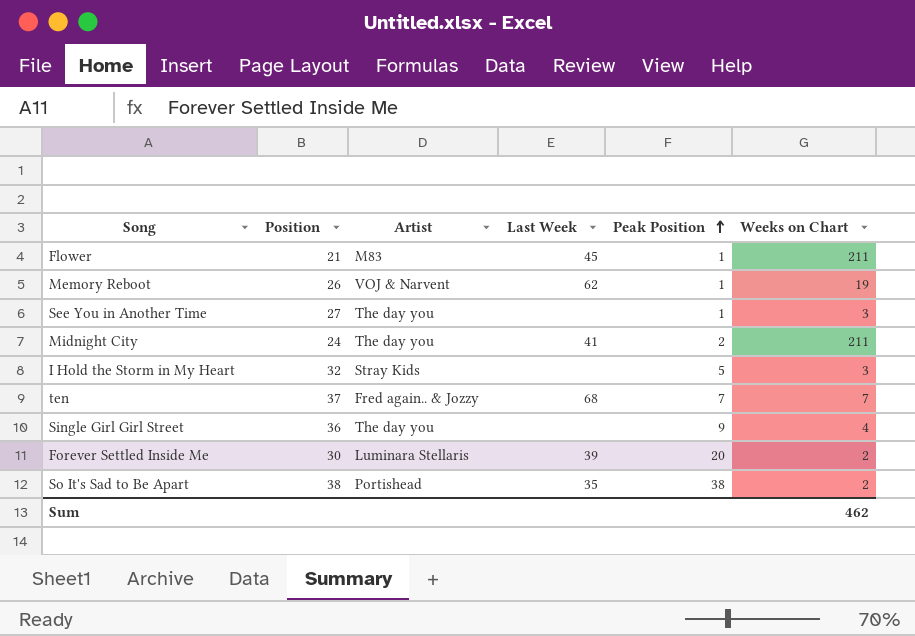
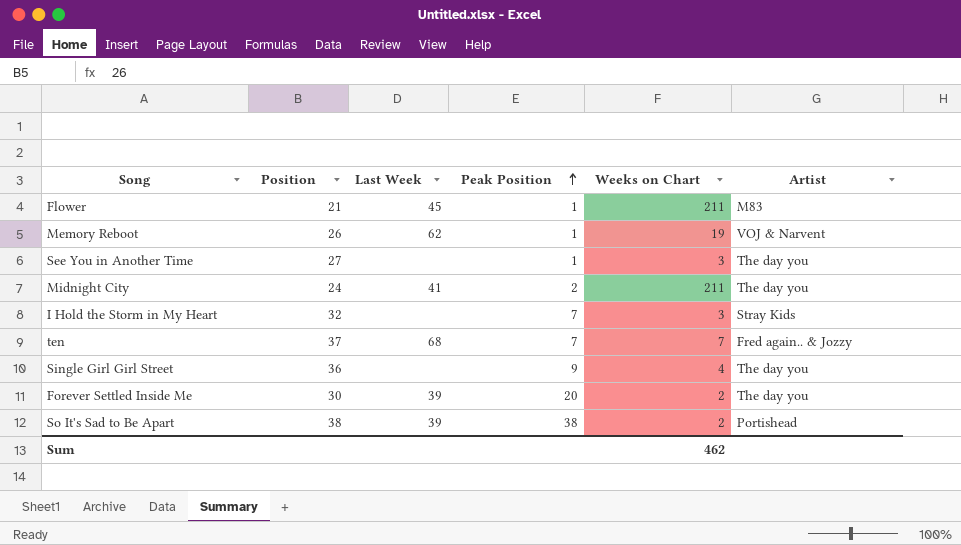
column Artist | position: 3 -> 6
I Hold the Storm in My Heart | Peak Position: 5 -> 7
Forever Settled Inside Me | Artist: Luminara Stellaris -> The day you
So It's Sad to Be Apart | Last Week: 35 -> 39

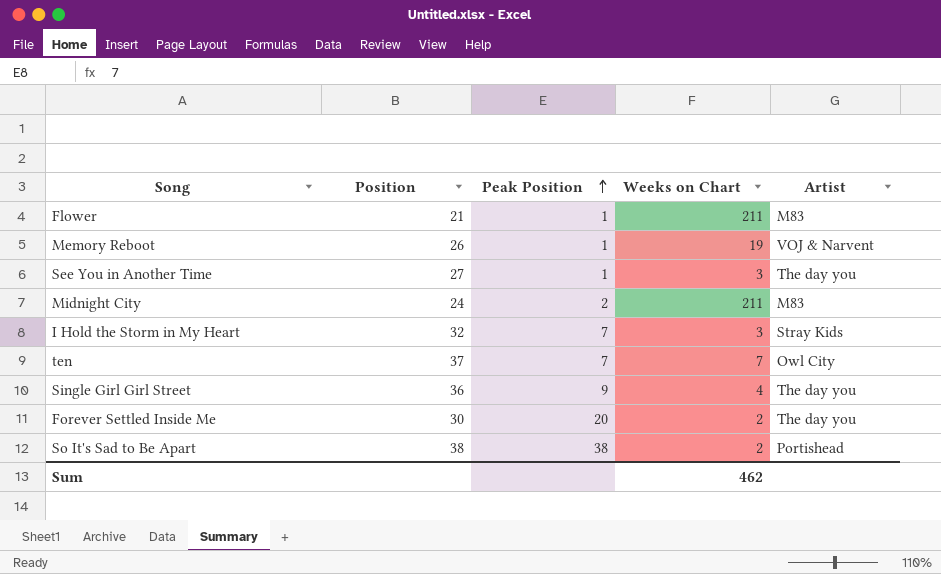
column Last Week | position: 3 -> none
Midnight City | Artist: The day you -> M83
ten | Artist: Fred again.. & Jozzy -> Owl City

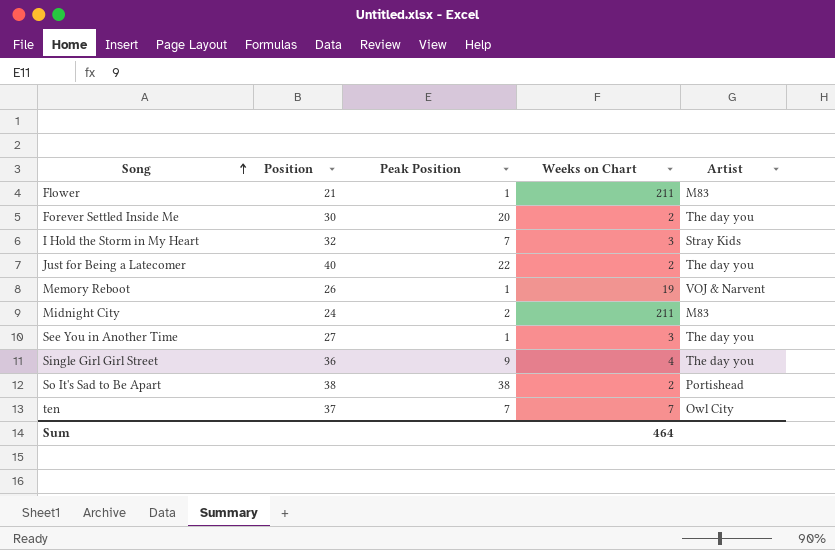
row order: Peak Position ascending -> Song ascending
row Just for Being a Latecomer: none -> 40 | 22 | 2 | The day you
Sum | Weeks on Chart: 462 -> 464

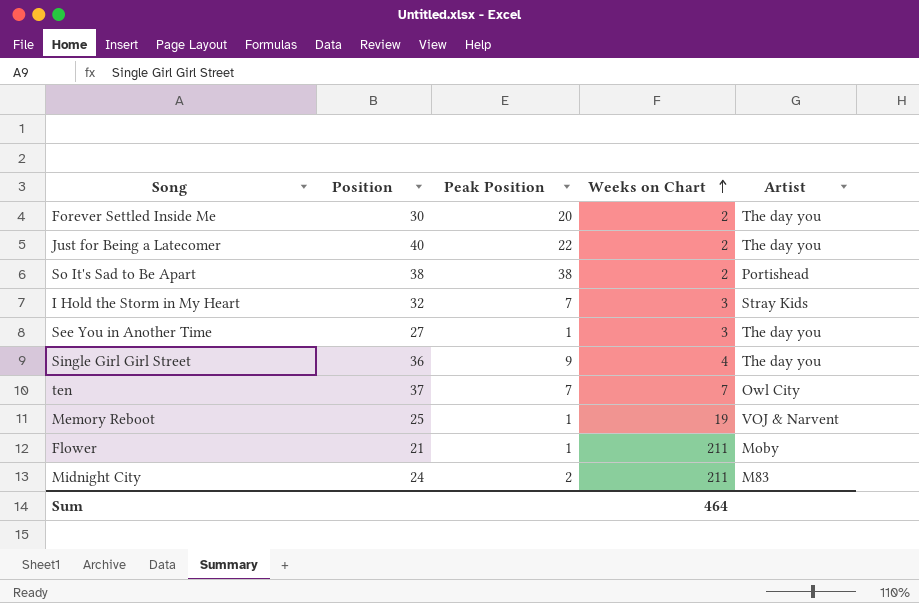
row order: Song ascending -> Weeks on Chart ascending
Memory Reboot | Position: 26 -> 25
Flower | Artist: M83 -> Moby

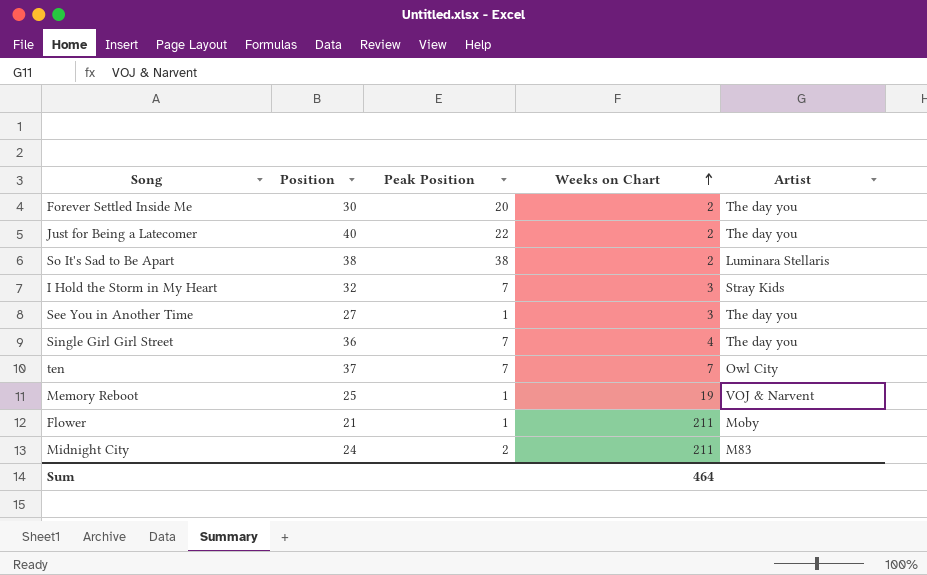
So It's Sad to Be Apart | Artist: Portishead -> Luminara Stellaris
Single Girl Girl Street | Peak Position: 9 -> 7

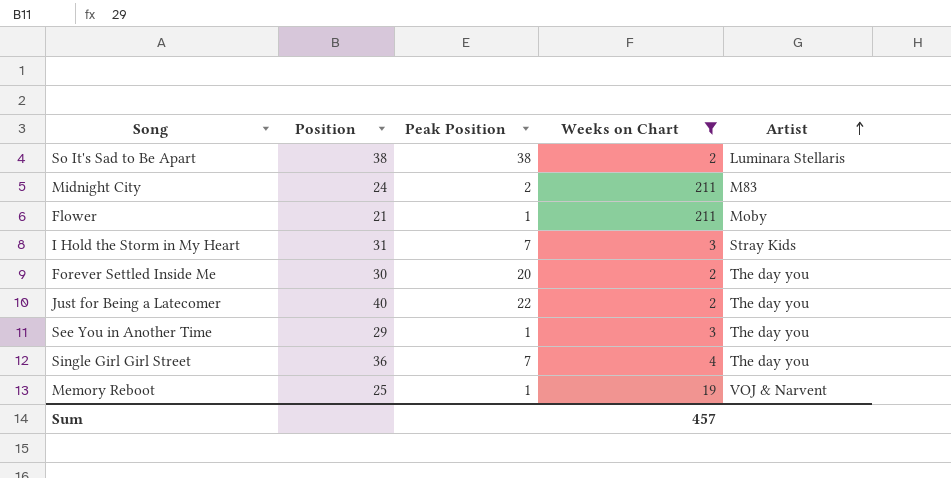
filter: none -> Weeks on Chart != 7
row order: Weeks on Chart ascending -> Artist ascending
I Hold the Storm in My Heart | Position: 32 -> 31
See You in Another Time | Position: 27 -> 29
Sum | Weeks on Chart: 464 -> 457

